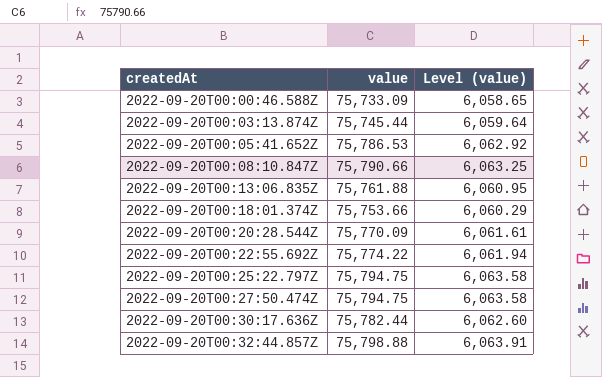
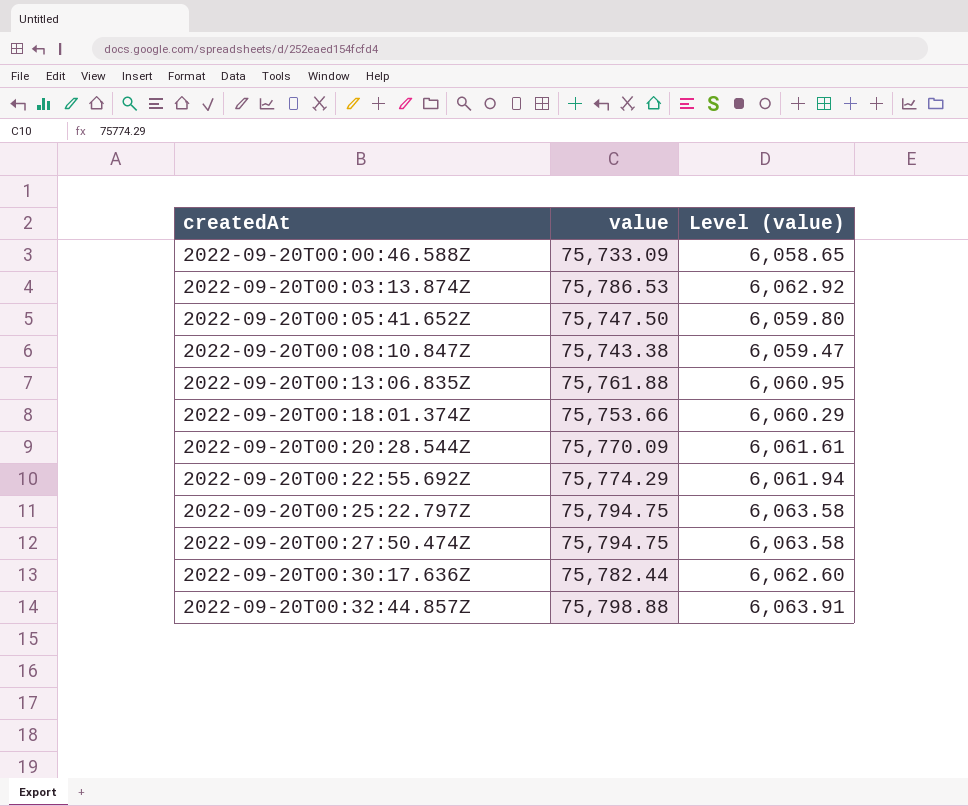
2022-09-20T00:03:13.874Z | value: 75,745.44 -> 75,786.53
2022-09-20T00:03:13.874Z | Level (value): 6,059.64 -> 6,062.92
2022-09-20T00:05:41.652Z | value: 75,786.53 -> 75,747.50
2022-09-20T00:05:41.652Z | Level (value): 6,062.92 -> 6,059.80
2022-09-20T00:08:10.847Z | value: 75,790.66 -> 75,743.38
2022-09-20T00:08:10.847Z | Level (value): 6,063.25 -> 6,059.47
2022-09-20T00:22:55.692Z | value: 75,774.22 -> 75,774.29

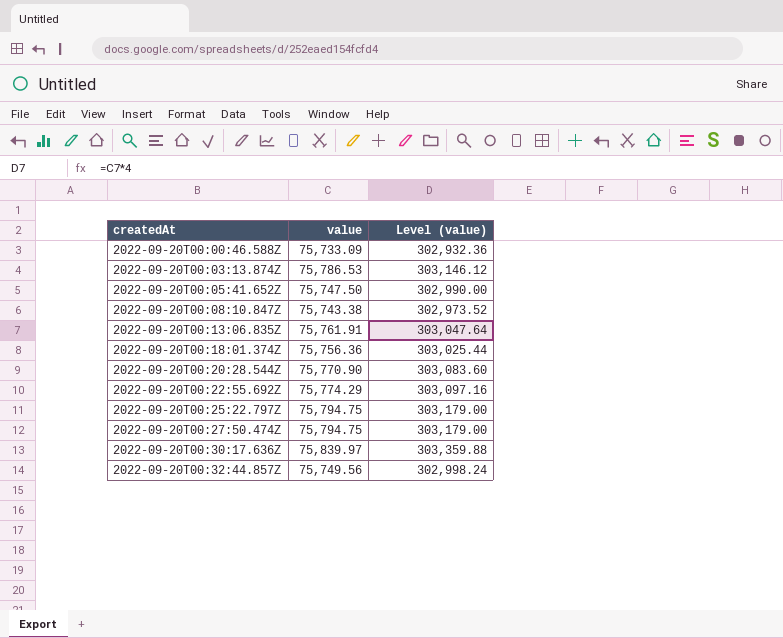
column Level (value) | formula: [value] * 0.08 -> [value] * 4
2022-09-20T00:13:06.835Z | value: 75,761.88 -> 75,761.91
2022-09-20T00:18:01.374Z | value: 75,753.66 -> 75,756.36
2022-09-20T00:20:28.544Z | value: 75,770.09 -> 75,770.90
2022-09-20T00:30:17.636Z | value: 75,782.44 -> 75,839.97
2022-09-20T00:32:44.857Z | value: 75,798.88 -> 75,749.56

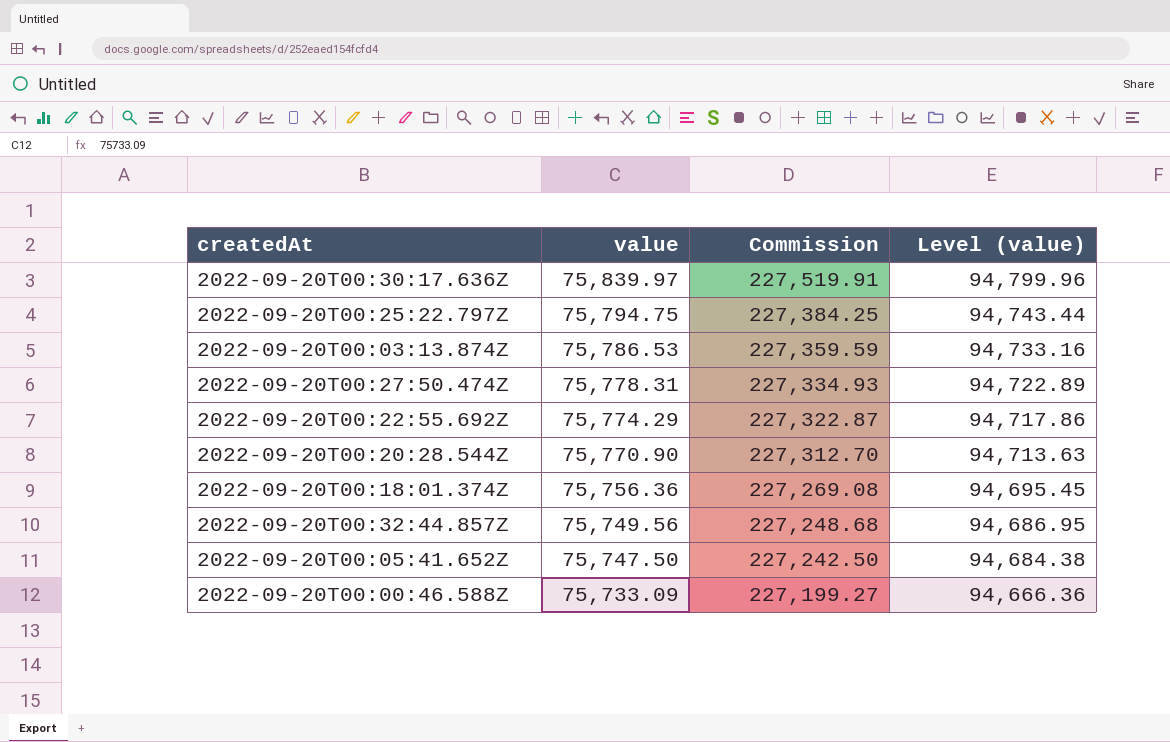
row order: createdAt ascending -> value descending
column Commission | formula: none -> [value] * 3
column Level (value) | formula: [value] * 4 -> [value] * 1.25
row 2022-09-20T00:08:10.847Z: 75,743.38 | 302,973.52 -> none
row 2022-09-20T00:13:06.835Z: 75,761.91 | 303,047.64 -> none
2022-09-20T00:27:50.474Z | value: 75,794.75 -> 75,778.31

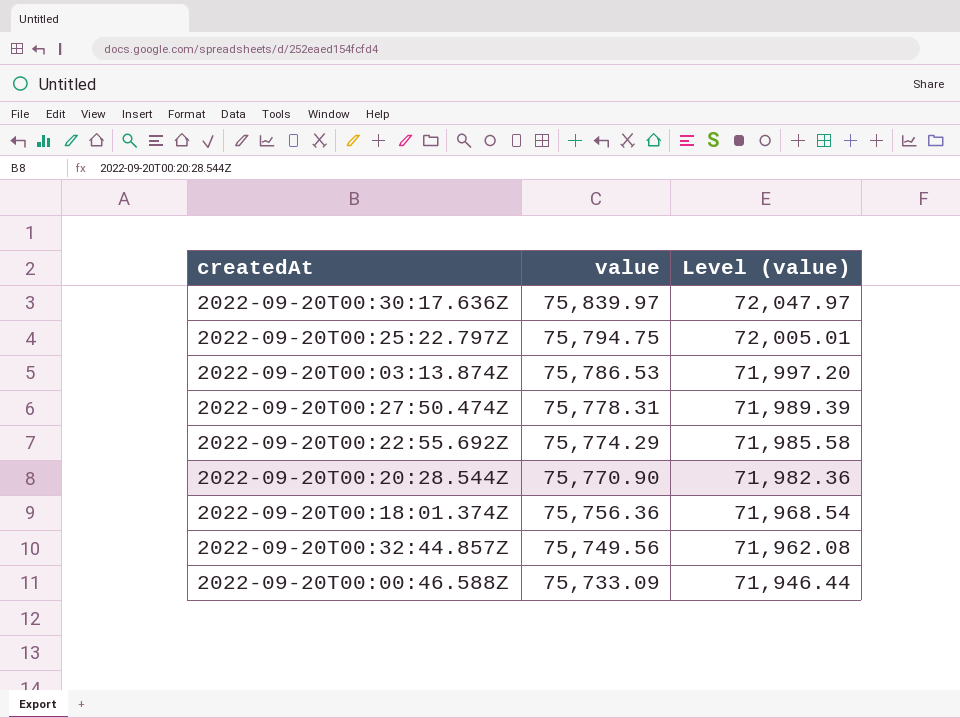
column Commission | formula: [value] * 3 -> none
column Level (value) | formula: [value] * 1.25 -> [value] * 0.95
row 2022-09-20T00:05:41.652Z: 75,747.50 | 227,242.50 | 94,684.38 -> none

